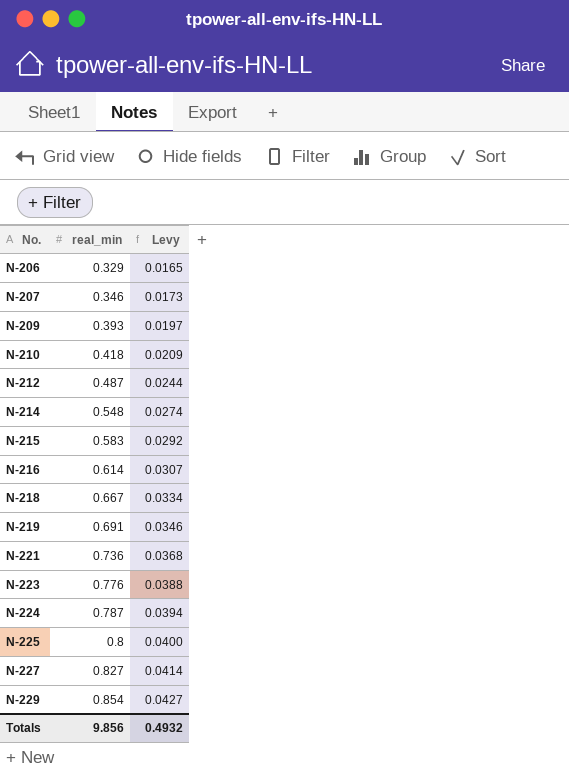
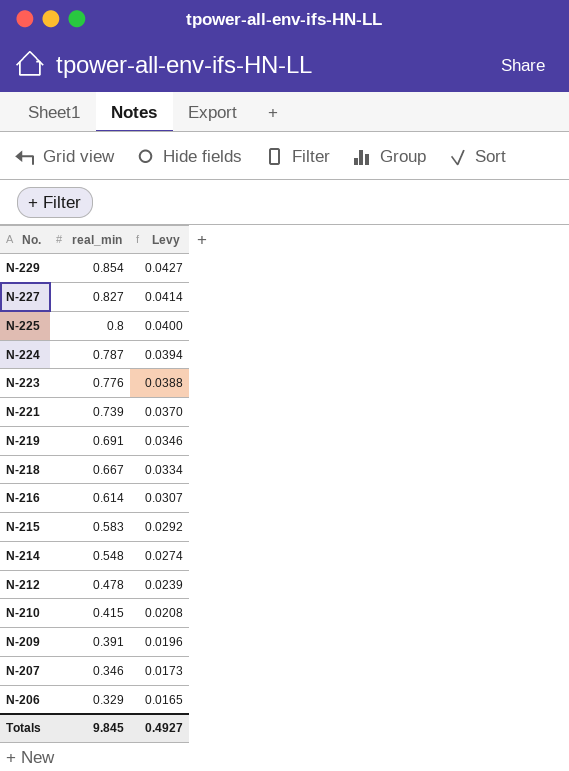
row order: No. ascending -> No. descending
N-221 | real_min: 0.736 -> 0.739
N-221 | Levy: 0.0368 -> 0.0370
N-212 | real_min: 0.487 -> 0.478
N-212 | Levy: 0.0244 -> 0.0239
N-210 | real_min: 0.418 -> 0.415
N-210 | Levy: 0.0209 -> 0.0208
N-209 | real_min: 0.393 -> 0.391
N-209 | Levy: 0.0197 -> 0.0196
Totals | real_min: 9.856 -> 9.845
Totals | Levy: 0.4932 -> 0.4927

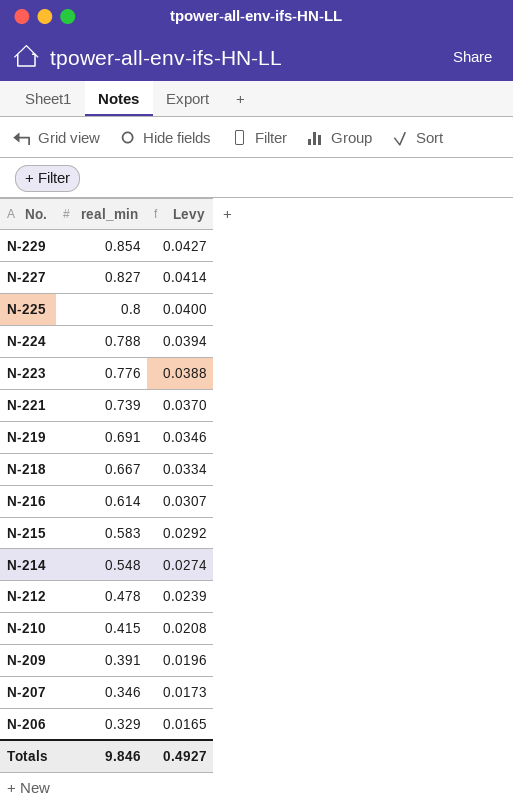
N-224 | real_min: 0.787 -> 0.788
Totals | real_min: 9.845 -> 9.846

